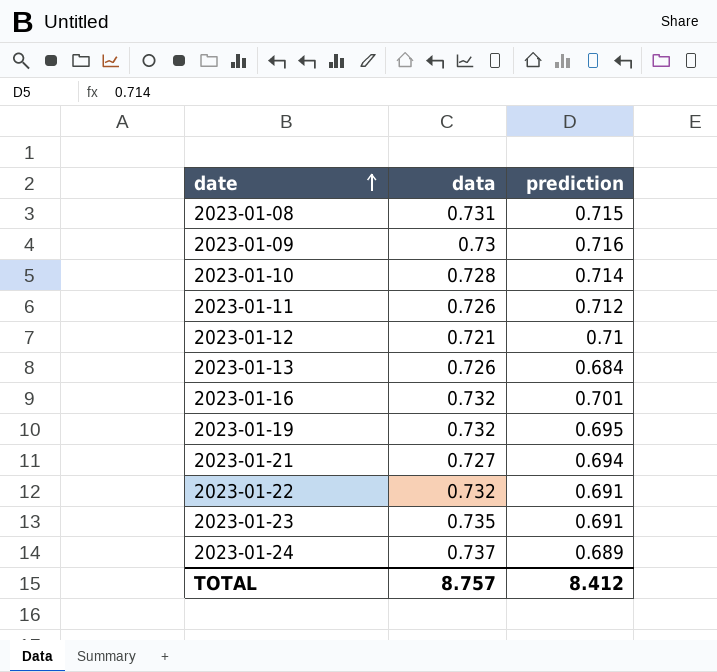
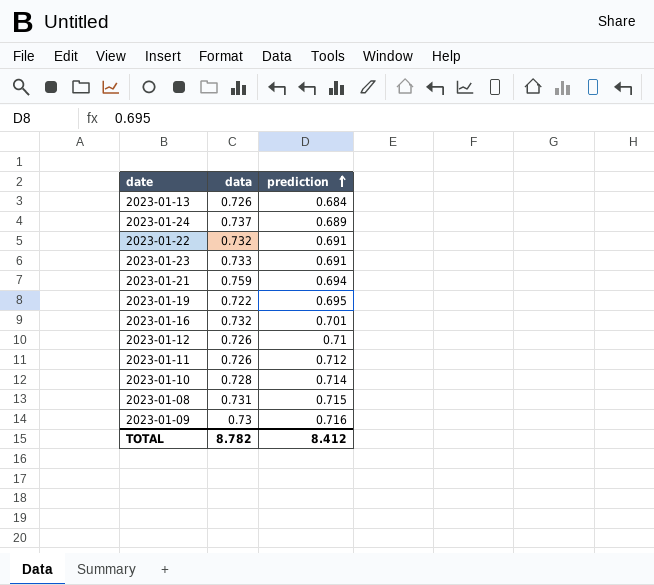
row order: date ascending -> prediction ascending
2023-01-23 | data: 0.735 -> 0.733
2023-01-21 | data: 0.727 -> 0.759
2023-01-19 | data: 0.732 -> 0.722
2023-01-12 | data: 0.721 -> 0.726
TOTAL | data: 8.757 -> 8.782

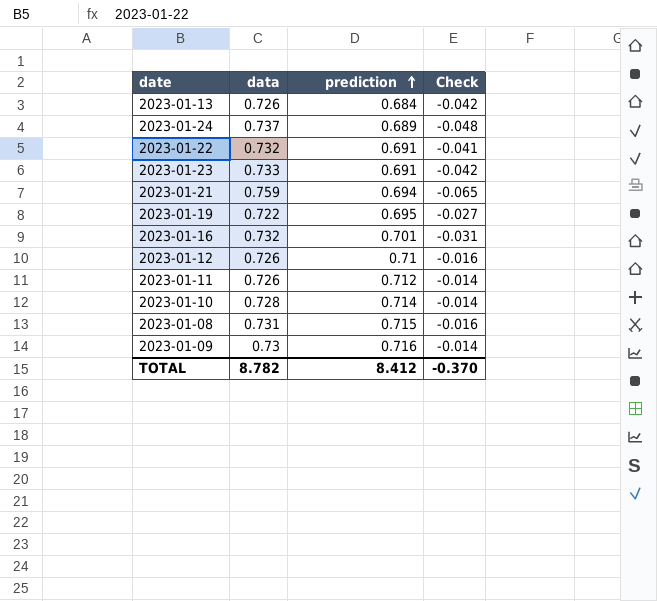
column Check | formula: none -> [prediction] - [data]

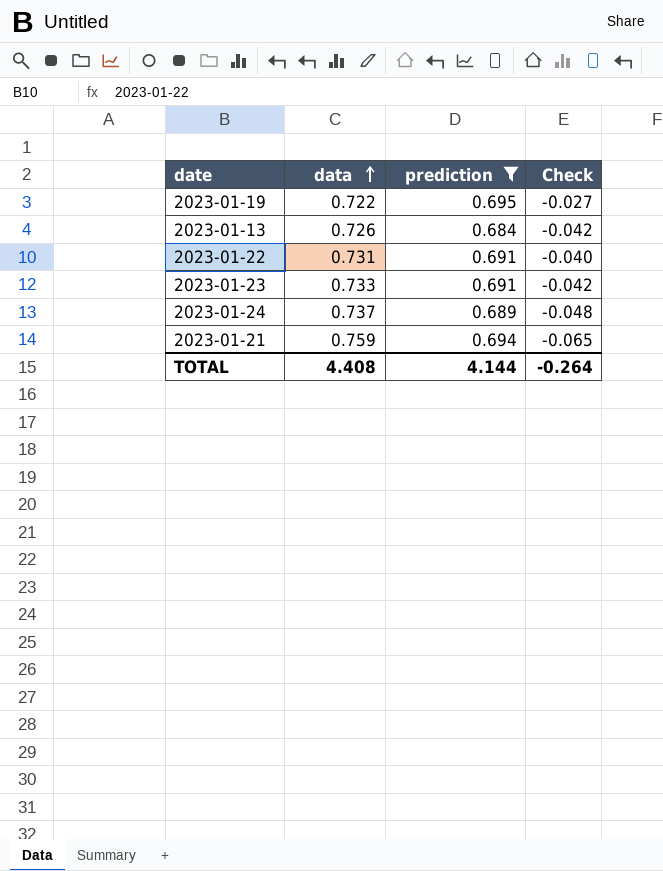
filter: none -> prediction <= 0.695
row order: prediction ascending -> data ascending
2023-01-22 | data: 0.732 -> 0.731
2023-01-22 | Check: -0.041 -> -0.040
TOTAL | data: 8.782 -> 4.408
TOTAL | prediction: 8.412 -> 4.144
TOTAL | Check: -0.370 -> -0.264

